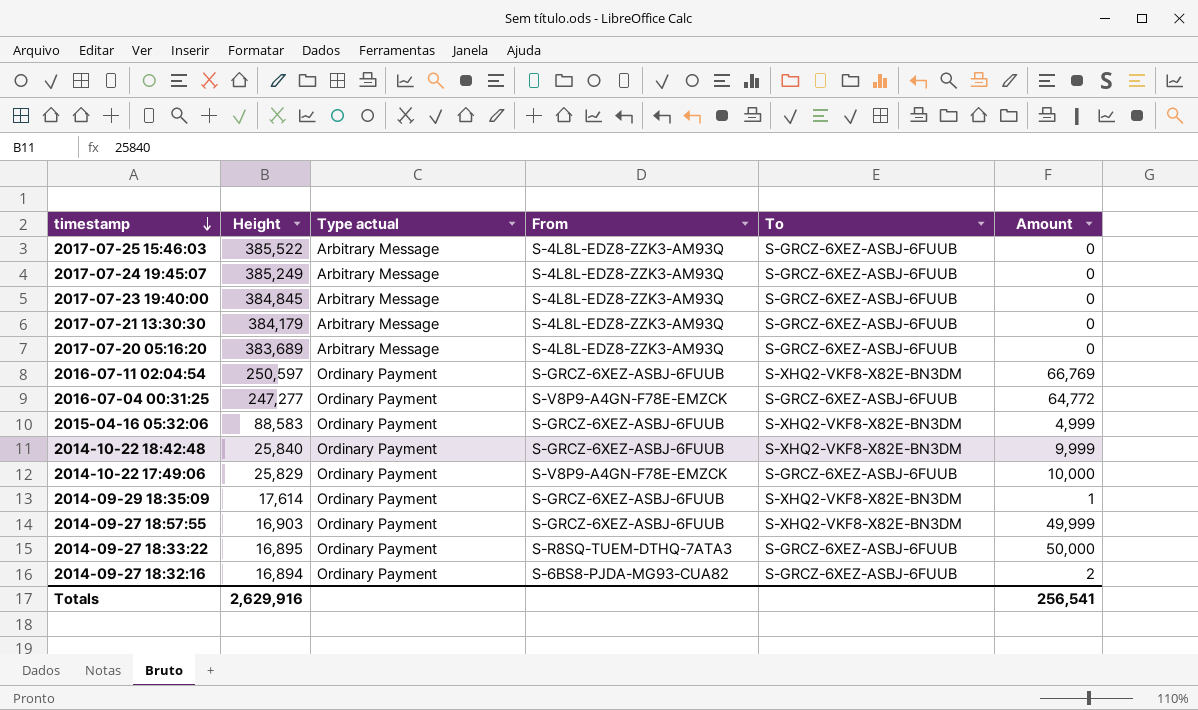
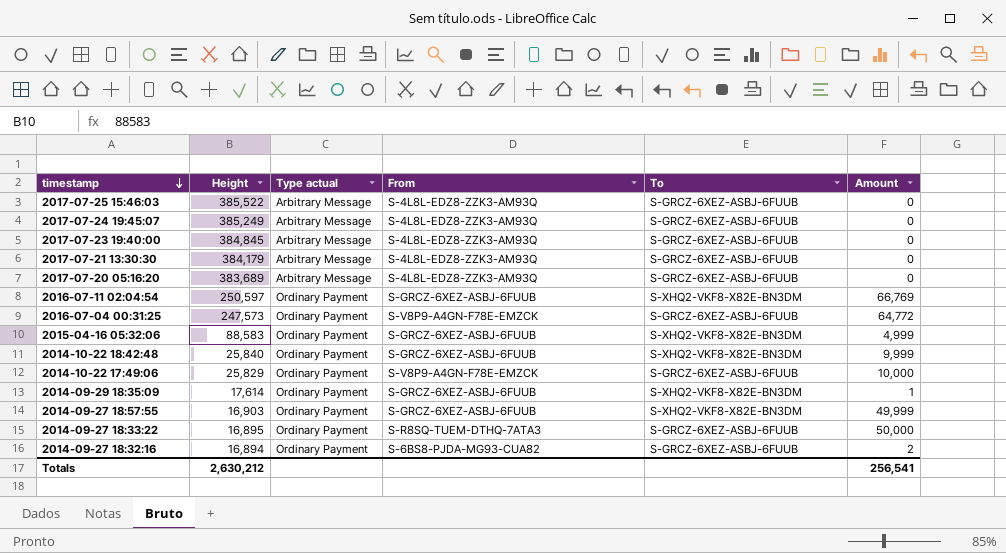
2016-07-04 00:31:25 | Height: 247,277 -> 247,573
Totals | Height: 2,629,916 -> 2,630,212

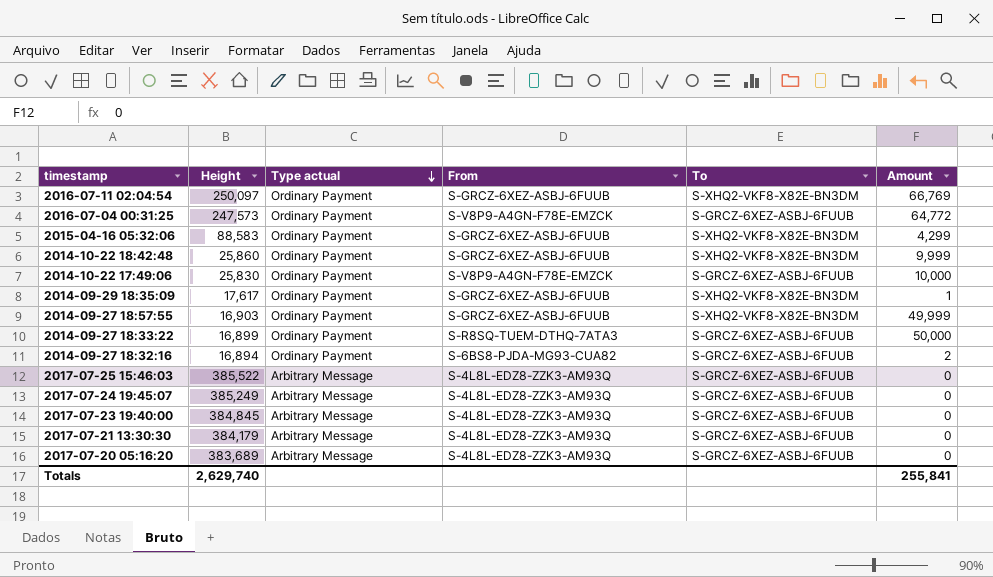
row order: timestamp descending -> Type actual descending
2016-07-11 02:04:54 | Height: 250,597 -> 250,097
2015-04-16 05:32:06 | Amount: 4,999 -> 4,299
2014-10-22 18:42:48 | Height: 25,840 -> 25,860
2014-10-22 17:49:06 | Height: 25,829 -> 25,830
2014-09-29 18:35:09 | Height: 17,614 -> 17,617
2014-09-27 18:33:22 | Height: 16,895 -> 16,899
Totals | Height: 2,630,212 -> 2,629,740
Totals | Amount: 256,541 -> 255,841

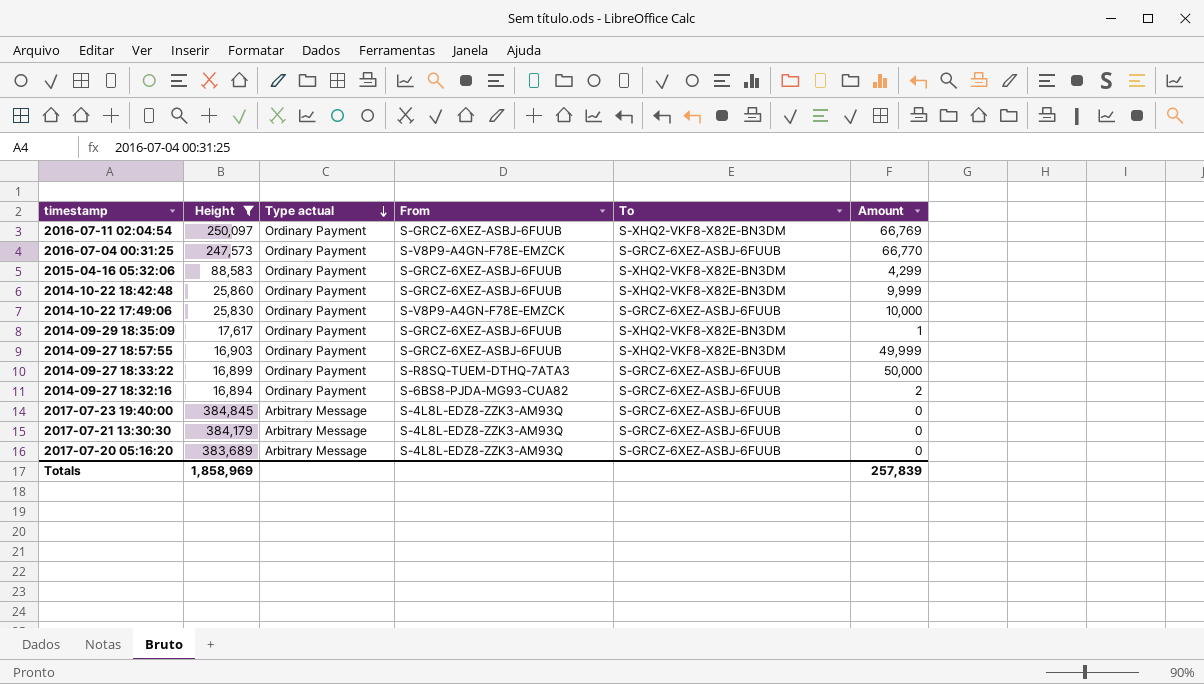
filter: none -> Height <= 384,845
2016-07-04 00:31:25 | Amount: 64,772 -> 66,770
Totals | Height: 2,629,740 -> 1,858,969
Totals | Amount: 255,841 -> 257,839

